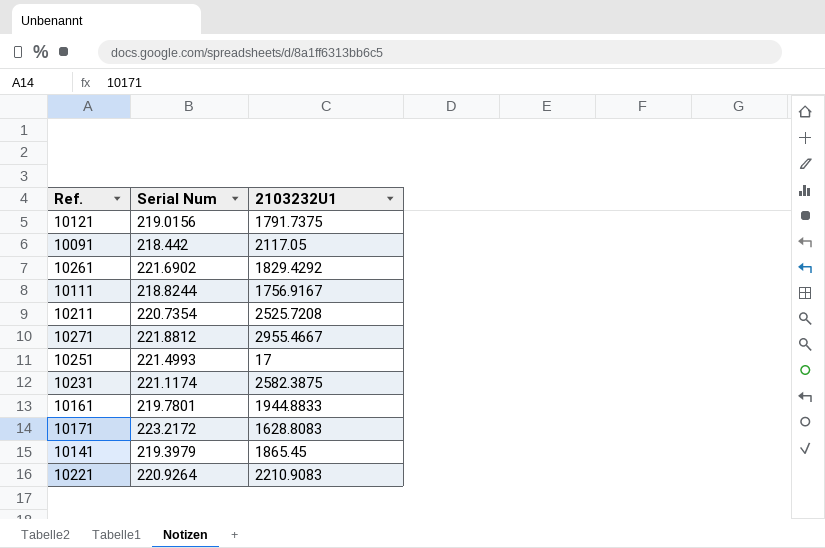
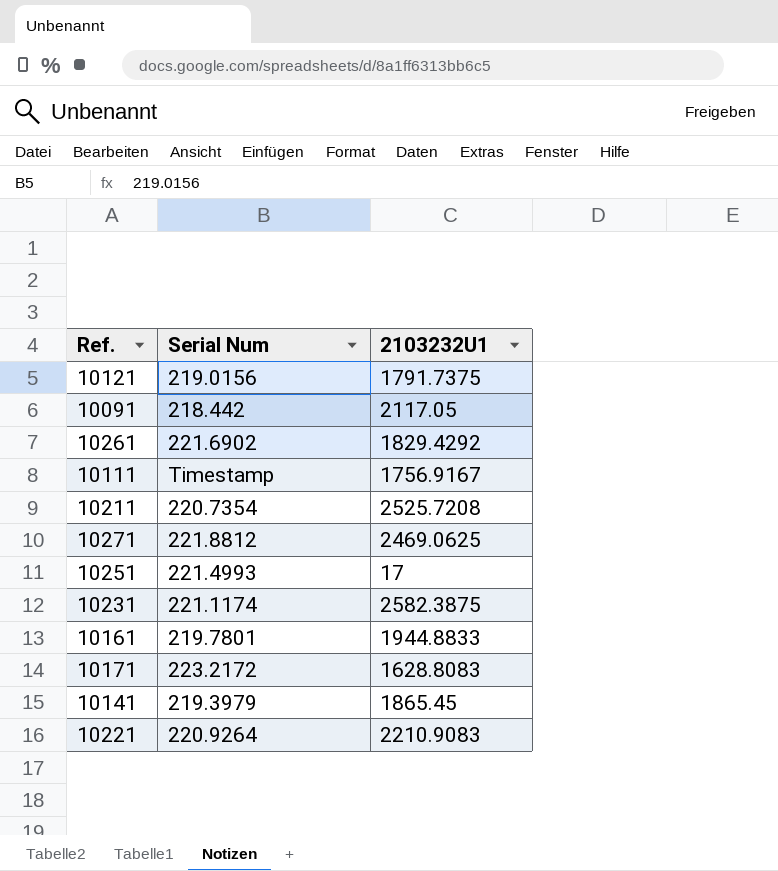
10111 | Serial Num: 218.8244 -> Timestamp
10271 | 2103232U1: 2955.4667 -> 2469.0625

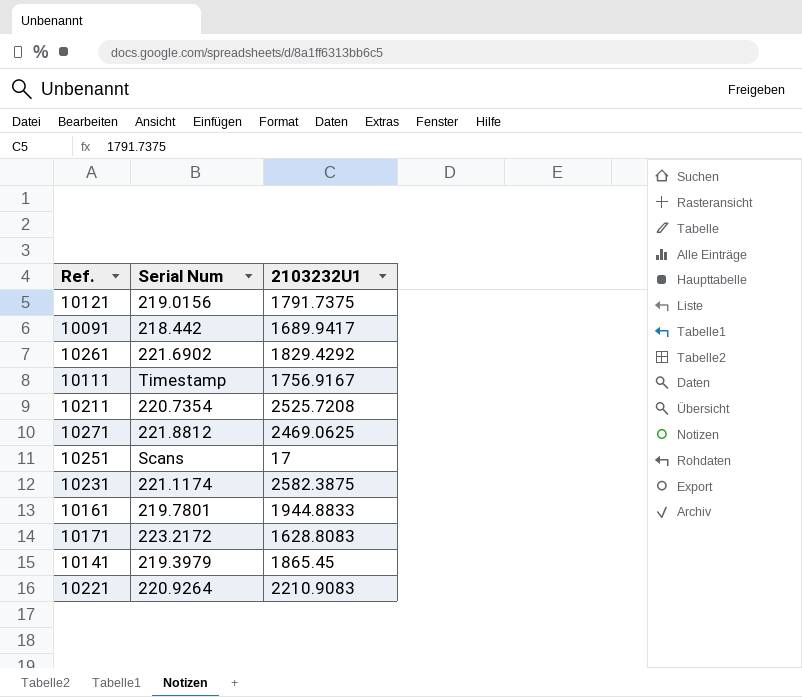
10091 | 2103232U1: 2117.05 -> 1689.9417
10251 | Serial Num: 221.4993 -> Scans

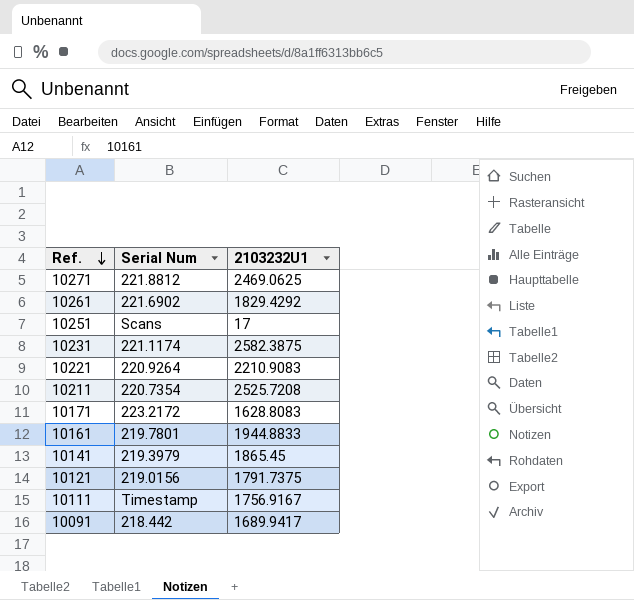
row order: none -> Ref. descending

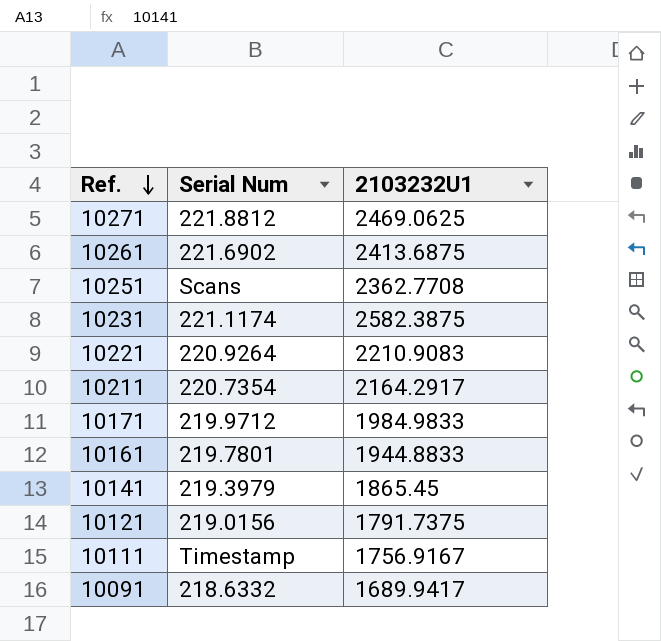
10261 | 2103232U1: 1829.4292 -> 2413.6875
10251 | 2103232U1: 17 -> 2362.7708
10211 | 2103232U1: 2525.7208 -> 2164.2917
10171 | Serial Num: 223.2172 -> 219.9712
10171 | 2103232U1: 1628.8083 -> 1984.9833
10091 | Serial Num: 218.442 -> 218.6332

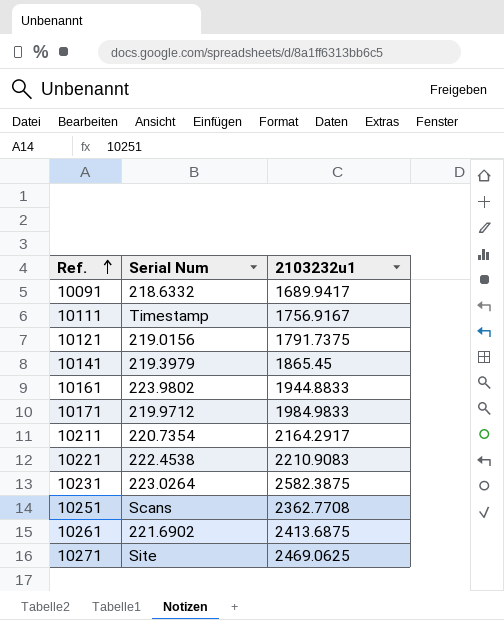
row order: Ref. descending -> Ref. ascending
column name: 2103232U1 -> 2103232u1
10161 | Serial Num: 219.7801 -> 223.9802
10221 | Serial Num: 220.9264 -> 222.4538
10231 | Serial Num: 221.1174 -> 223.0264
10271 | Serial Num: 221.8812 -> Site

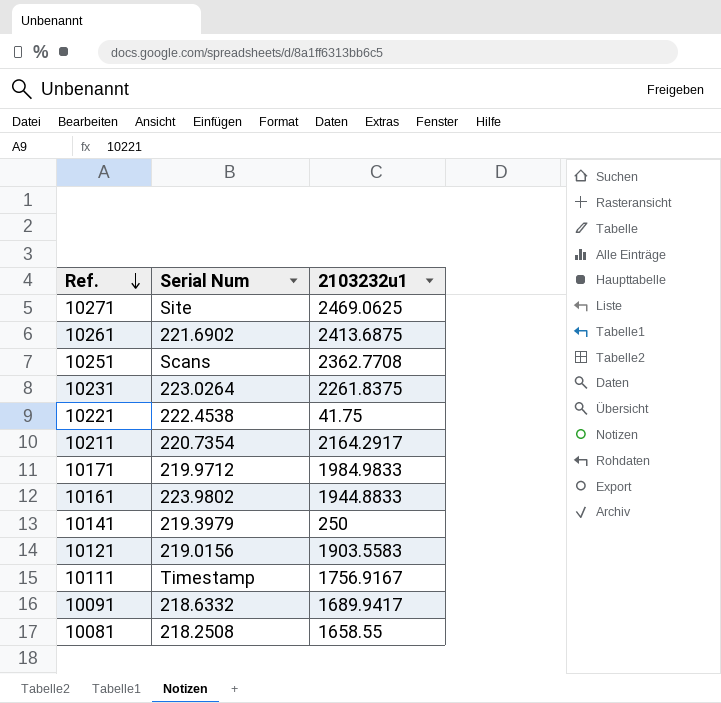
row order: Ref. ascending -> Ref. descending
10231 | 2103232u1: 2582.3875 -> 2261.8375
10221 | 2103232u1: 2210.9083 -> 41.75
10141 | 2103232u1: 1865.45 -> 250
10121 | 2103232u1: 1791.7375 -> 1903.5583
row 10081: none -> 218.2508 | 1658.55

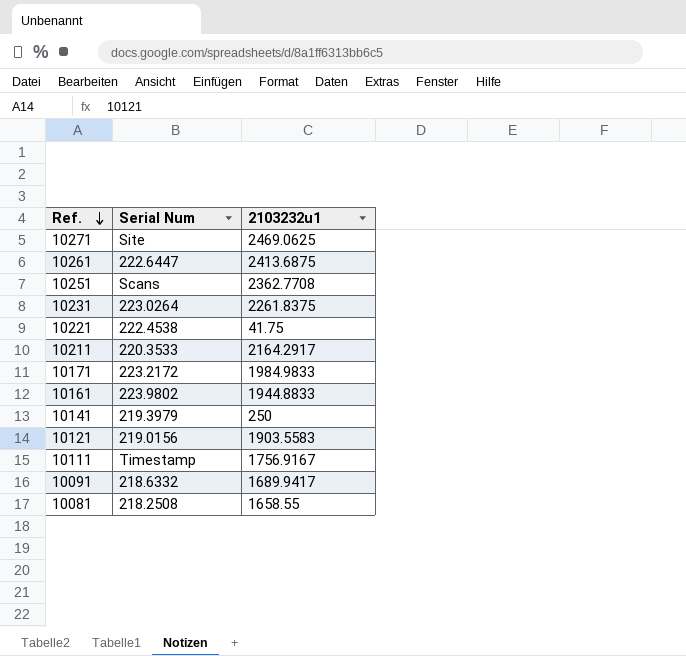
10261 | Serial Num: 221.6902 -> 222.6447
10211 | Serial Num: 220.7354 -> 220.3533
10171 | Serial Num: 219.9712 -> 223.2172

